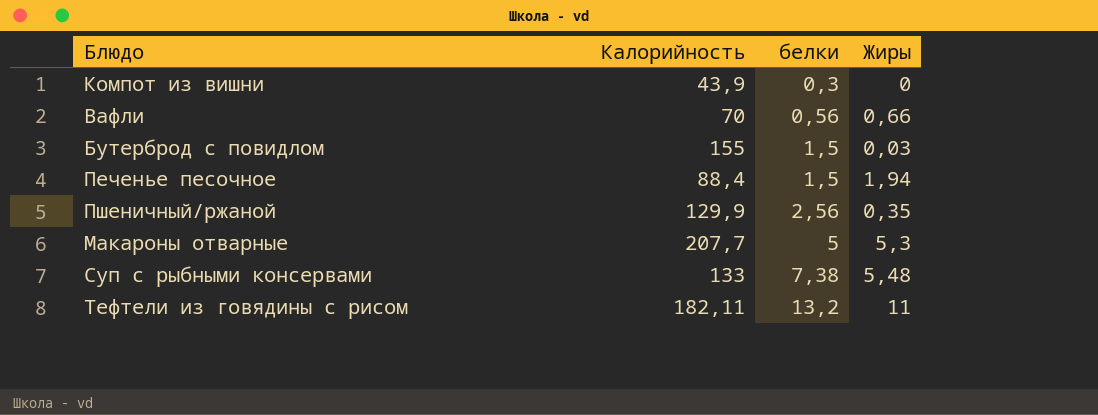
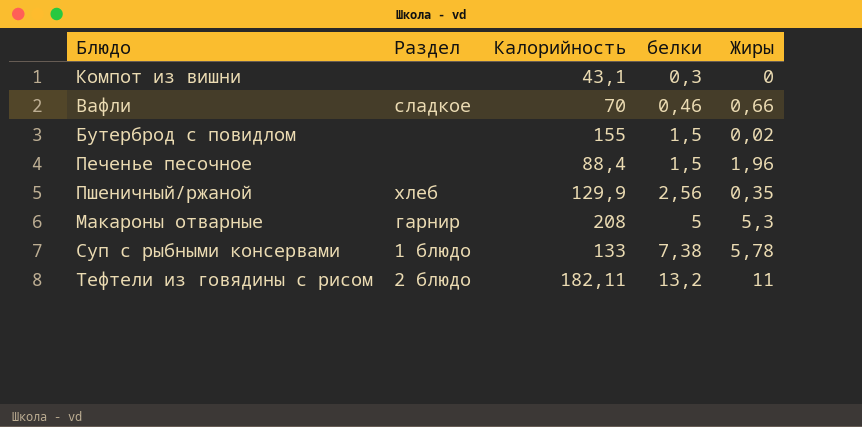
column Раздел | position: none -> 2
Компот из вишни | Калорийность: 43,9 -> 43,1
Вафли | белки: 0,56 -> 0,46
Бутерброд с повидлом | Жиры: 0,03 -> 0,02
Печенье песочное | Жиры: 1,94 -> 1,96
Макароны отварные | Калорийность: 207,7 -> 208
Суп с рыбными консервами | Жиры: 5,48 -> 5,78

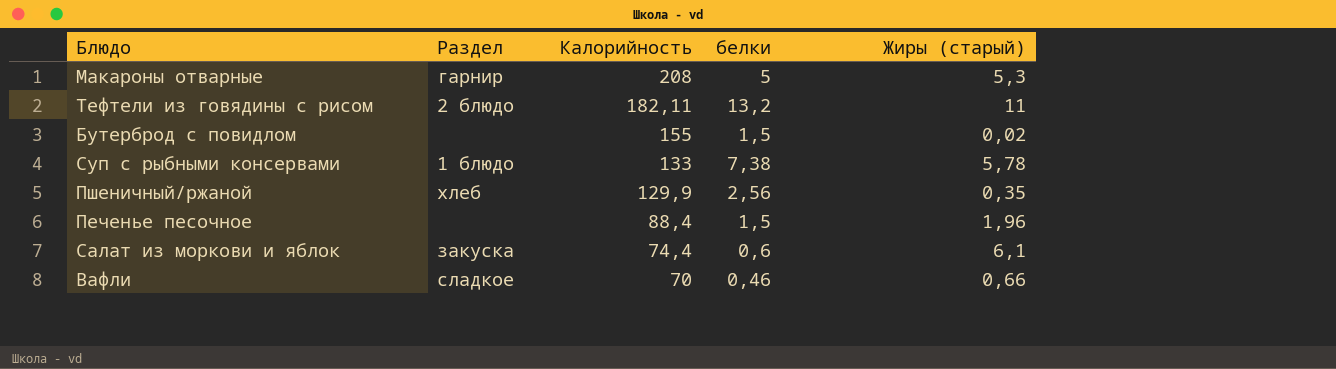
row order: белки ascending -> Калорийность descending
column name: Жиры -> Жиры (старый)
row Компот из вишни: none | 43,1 | 0,3 | 0 -> none
row Салат из моркови и яблок: none -> закуска | 74,4 | 0,6 | 6,1

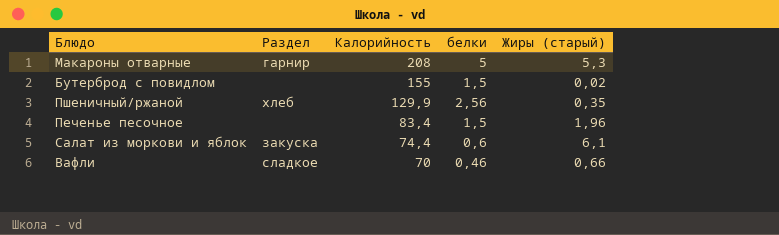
row Тефтели из говядины с рисом: 2 блюдо | 182,11 | 13,2 | 11 -> none
row Суп с рыбными консервами: 1 блюдо | 133 | 7,38 | 5,78 -> none
Печенье песочное | Калорийность: 88,4 -> 83,4

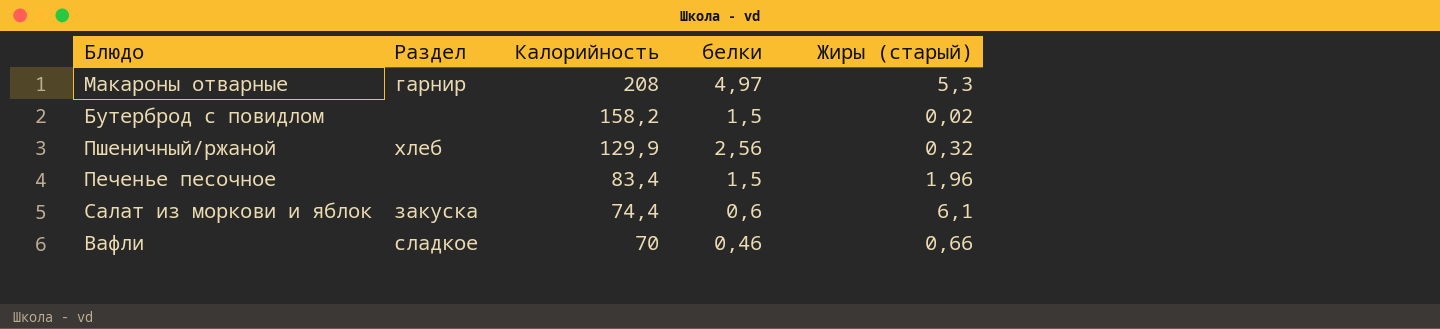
Макароны отварные | белки: 5 -> 4,97
Бутерброд с повидлом | Калорийность: 155 -> 158,2
Пшеничный/ржаной | Жиры (старый): 0,35 -> 0,32

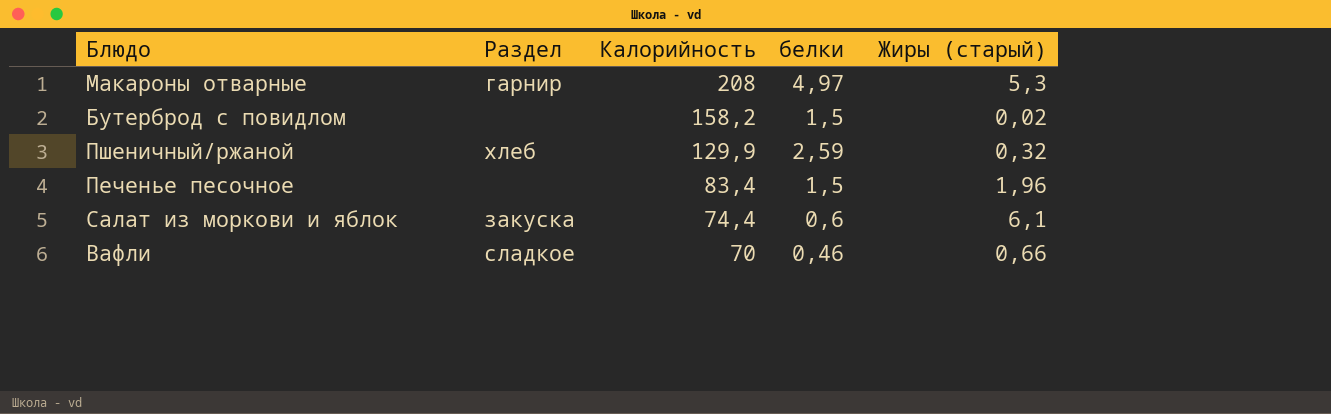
Пшеничный/ржаной | белки: 2,56 -> 2,59

